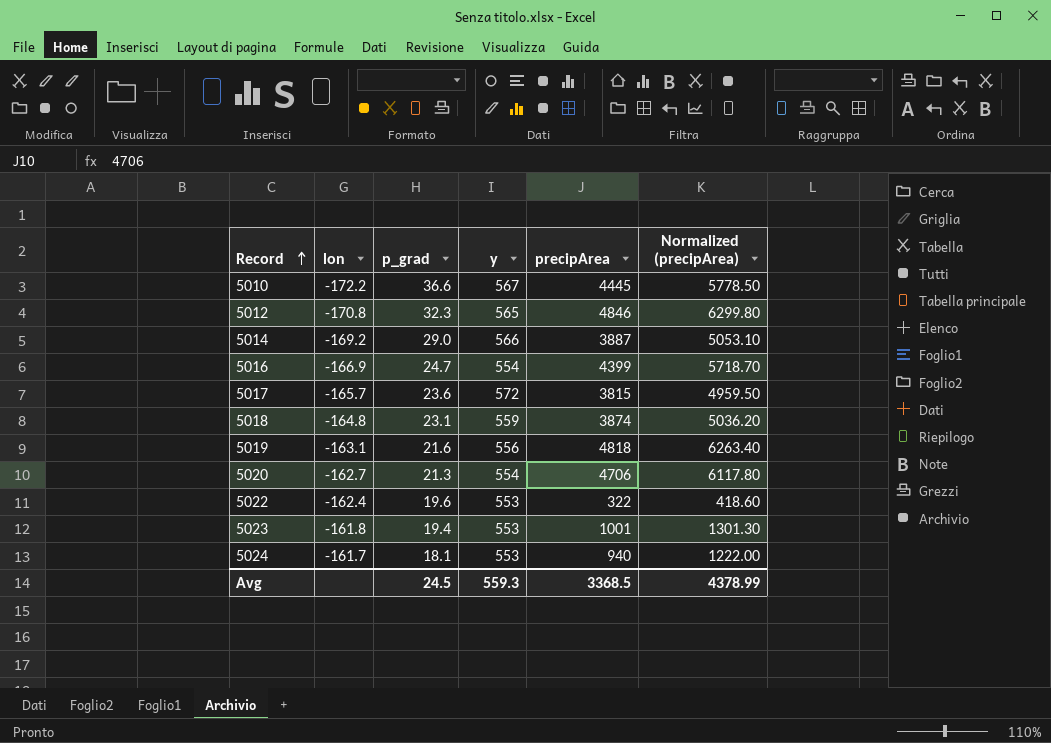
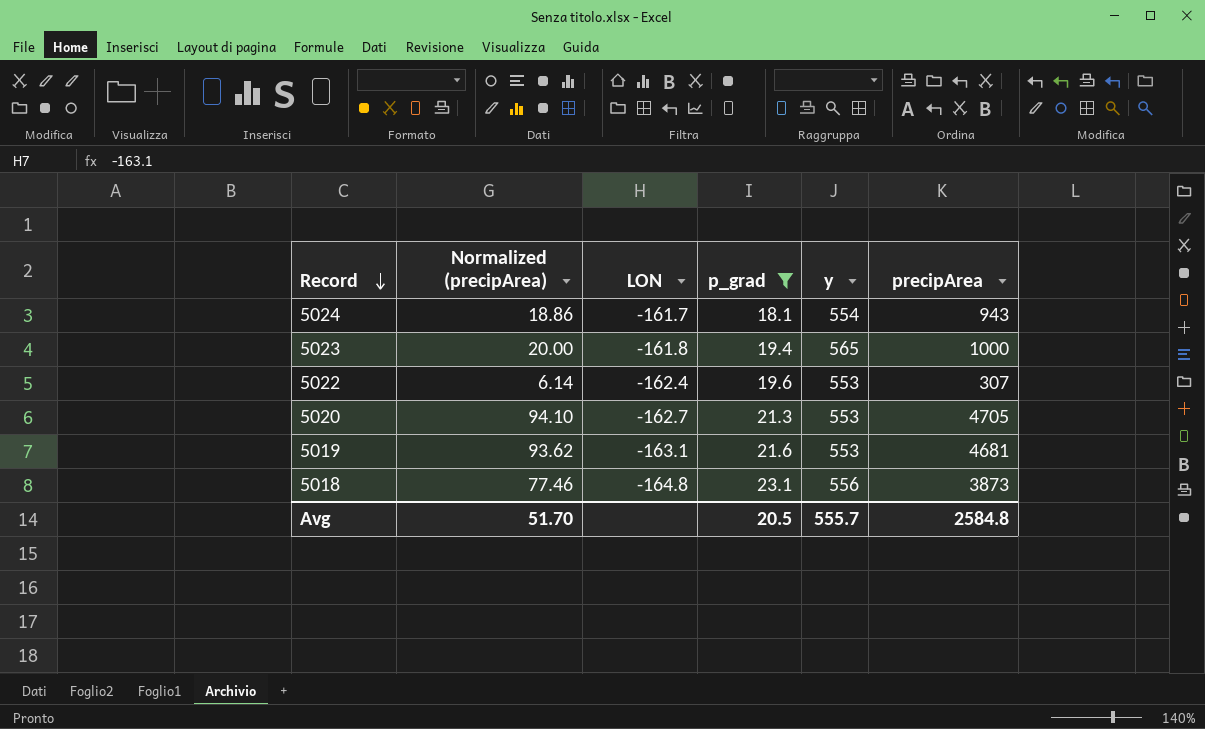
filter: none -> p_grad <= 23.1
row order: Record ascending -> Record descending
column Normalized (precipArea) | formula: [precipArea] * 1.3 -> [precipArea] * 0.02
column Normalized (precipArea) | position: 6 -> 2
column name: lon -> LON
5024 | y: 553 -> 554
5024 | precipArea: 940 -> 943
5023 | y: 553 -> 565
5023 | precipArea: 1001 -> 1000
5022 | precipArea: 322 -> 307
5020 | y: 554 -> 553
5020 | precipArea: 4706 -> 4705
5019 | y: 556 -> 553
5019 | precipArea: 4818 -> 4681
5018 | y: 559 -> 556
5018 | precipArea: 3874 -> 3873
Avg | Normalized (precipArea): 4378.99 -> 51.70
Avg | p_grad: 24.5 -> 20.5
Avg | y: 559.3 -> 555.7
Avg | precipArea: 3368.5 -> 2584.8

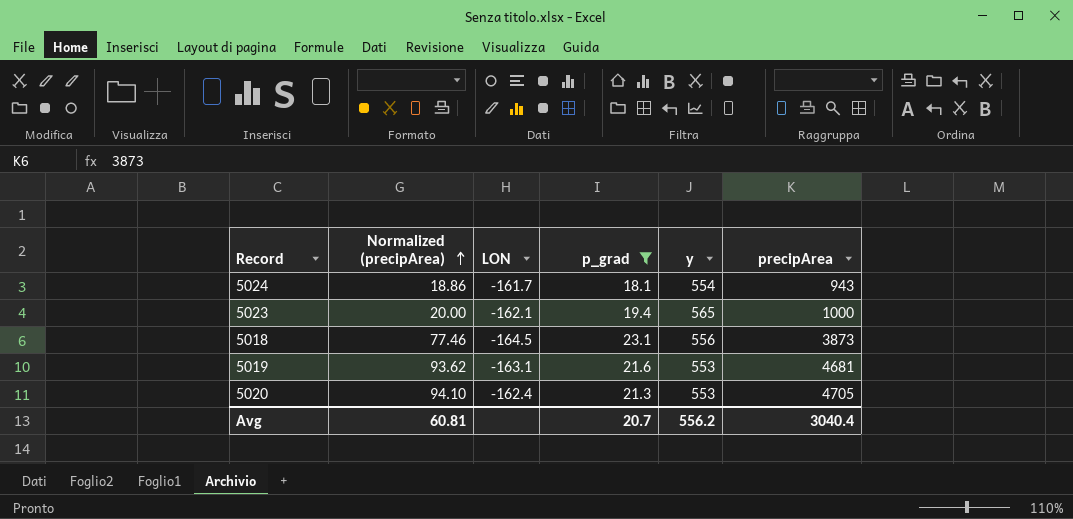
row order: Record descending -> Normalized (precipArea) ascending
row 5022: 6.14 | -162.4 | 19.6 | 553 | 307 -> none
5023 | LON: -161.8 -> -162.1
5018 | LON: -164.8 -> -164.5
5020 | LON: -162.7 -> -162.4
Avg | Normalized (precipArea): 51.70 -> 60.81
Avg | p_grad: 20.5 -> 20.7
Avg | y: 555.7 -> 556.2
Avg | precipArea: 2584.8 -> 3040.4

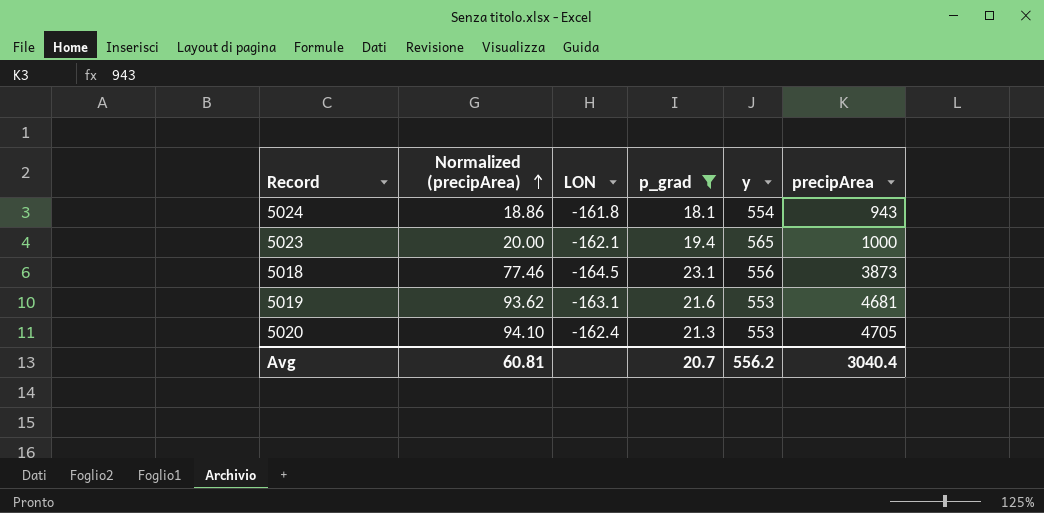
5024 | LON: -161.7 -> -161.8

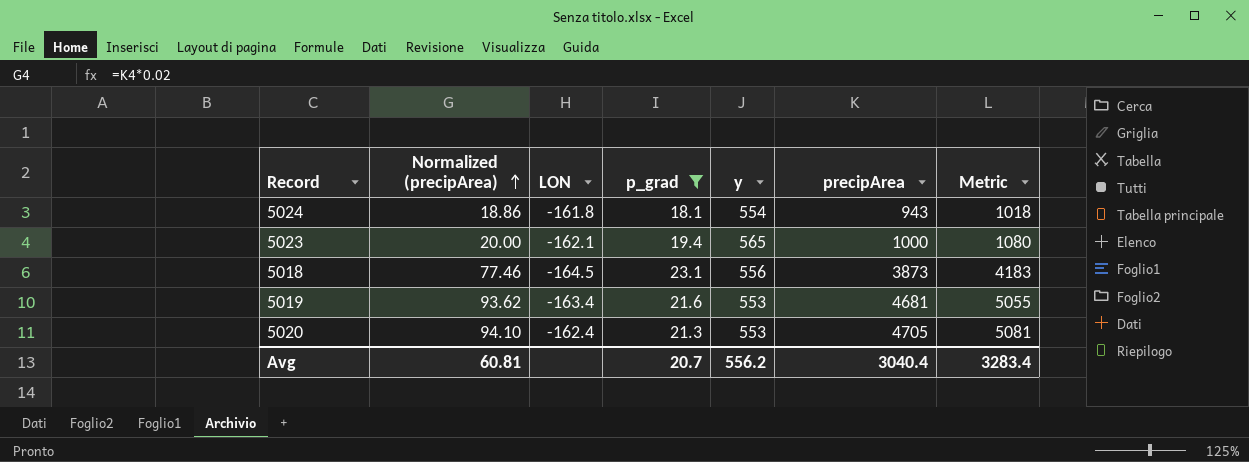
column Metric | formula: none -> [precipArea] * 1.08
5019 | LON: -163.1 -> -163.4

